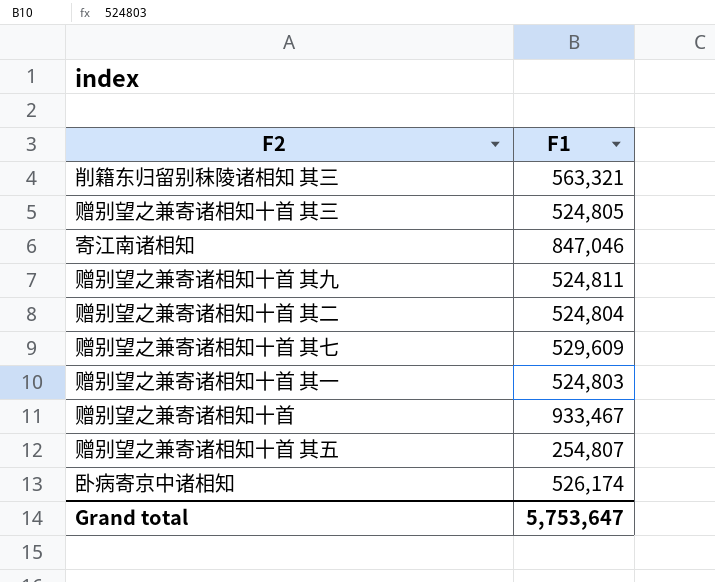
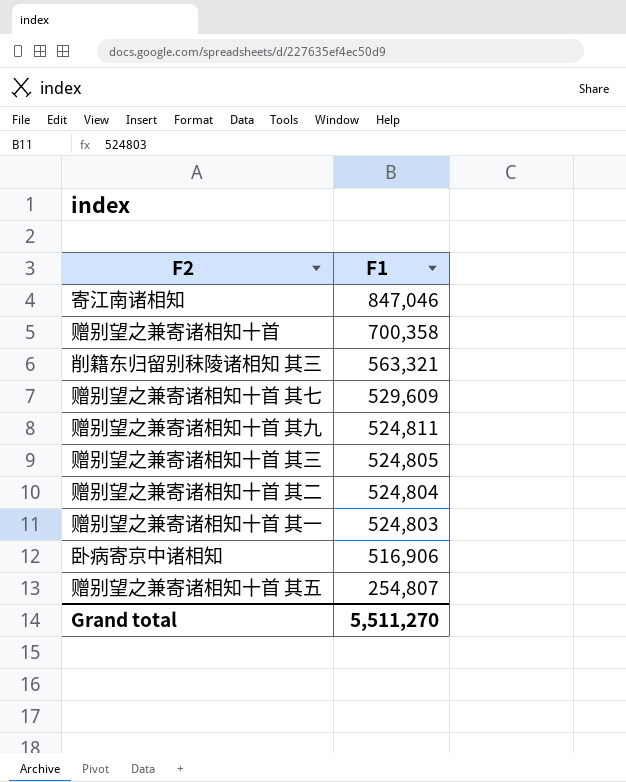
row order: none -> F1 descending
赠别望之兼寄诸相知十首 | F1: 933,467 -> 700,358
卧病寄京中诸相知 | F1: 526,174 -> 516,906
Grand total | F1: 5,753,647 -> 5,511,270

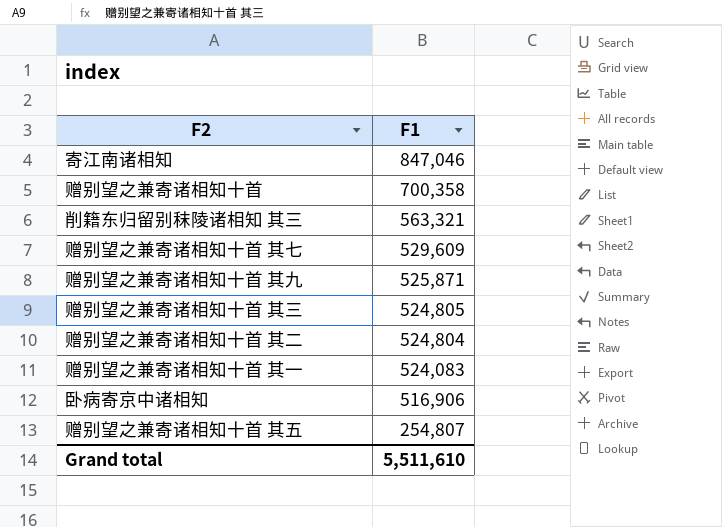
赠别望之兼寄诸相知十首 其九 | F1: 524,811 -> 525,871
赠别望之兼寄诸相知十首 其一 | F1: 524,803 -> 524,083
Grand total | F1: 5,511,270 -> 5,511,610

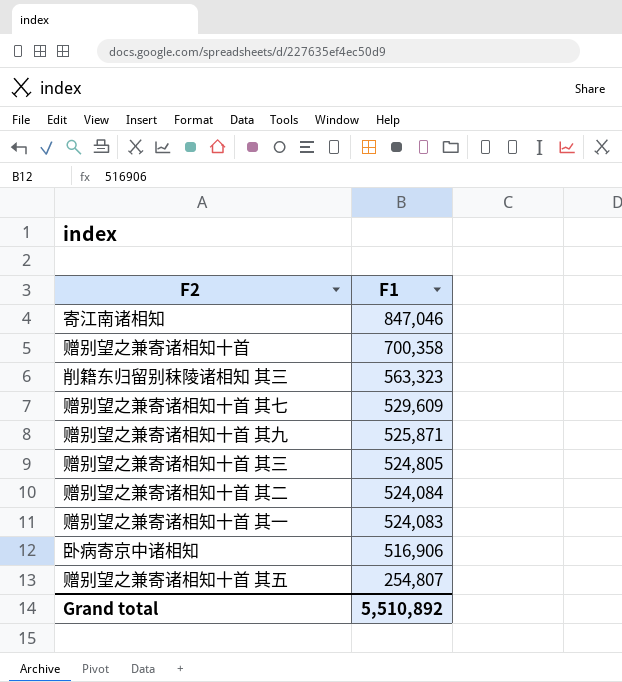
削籍东归留别秣陵诸相知 其三 | F1: 563,321 -> 563,323
赠别望之兼寄诸相知十首 其二 | F1: 524,804 -> 524,084
Grand total | F1: 5,511,610 -> 5,510,892

